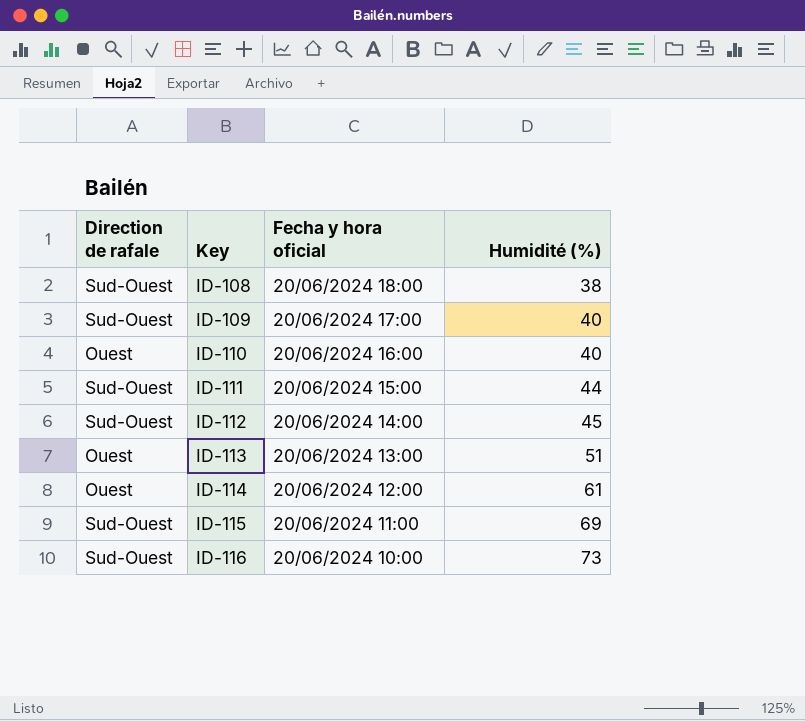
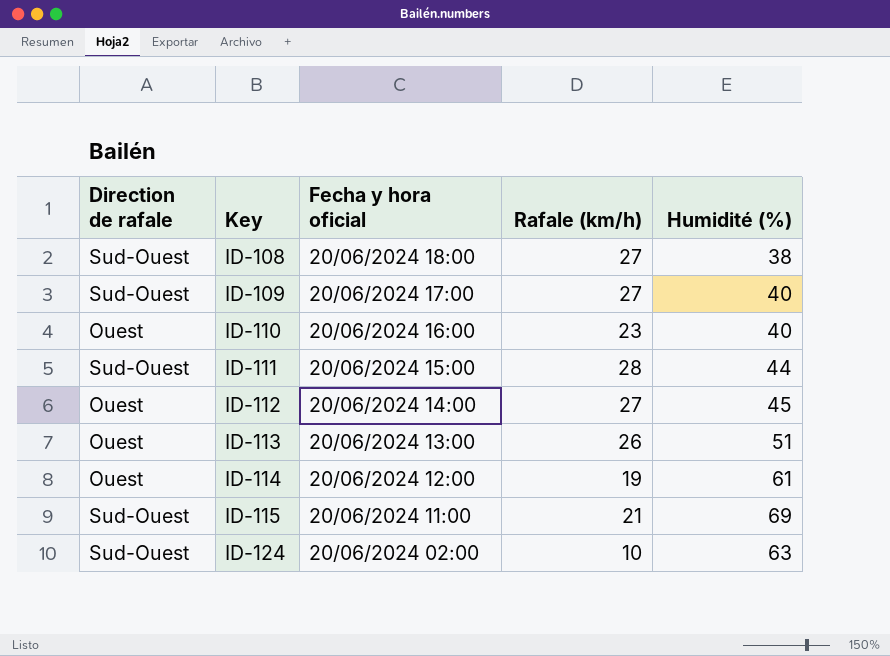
column Rafale (km/h) | position: none -> 4
row ID-116: Sud-Ouest | 20/06/2024 10:00 | 73 -> none
ID-112 | Direction de rafale: Sud-Ouest -> Ouest
row ID-124: none -> Sud-Ouest | 20/06/2024 02:00 | 10 | 63

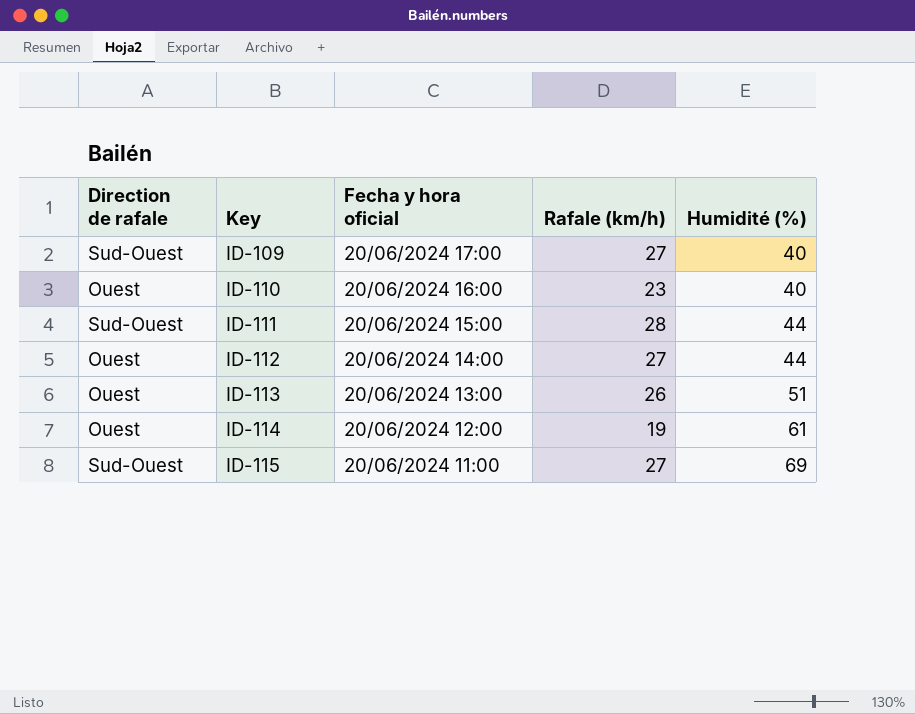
row ID-108: Sud-Ouest | 20/06/2024 18:00 | 27 | 38 -> none
row ID-124: Sud-Ouest | 20/06/2024 02:00 | 10 | 63 -> none
ID-112 | Humidité (%): 45 -> 44
ID-115 | Rafale (km/h): 21 -> 27

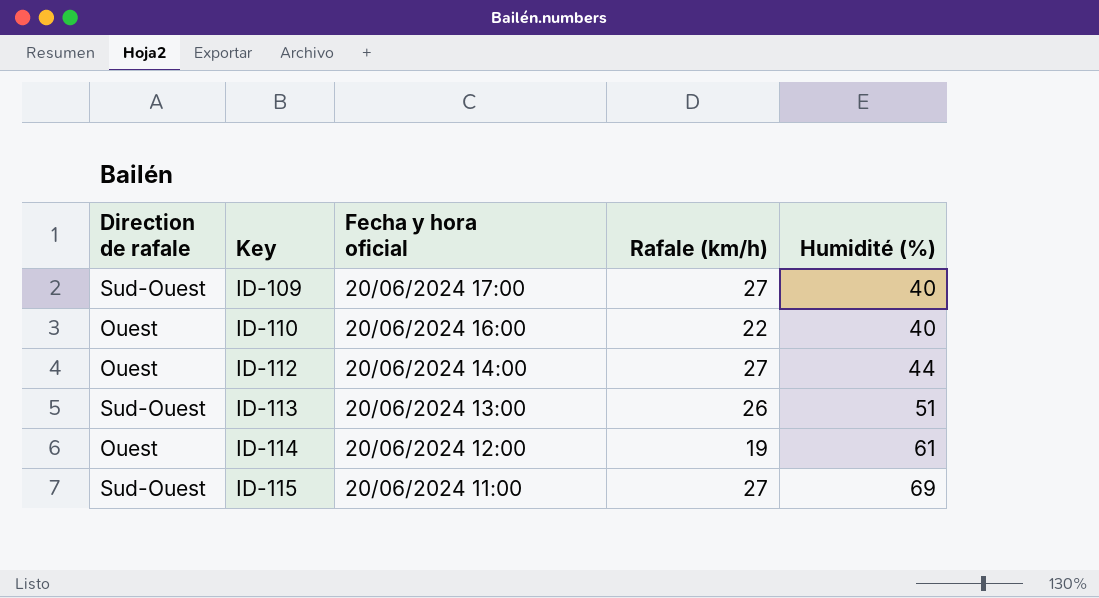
row ID-111: Sud-Ouest | 20/06/2024 15:00 | 28 | 44 -> none
ID-110 | Rafale (km/h): 23 -> 22
ID-113 | Direction de rafale: Ouest -> Sud-Ouest

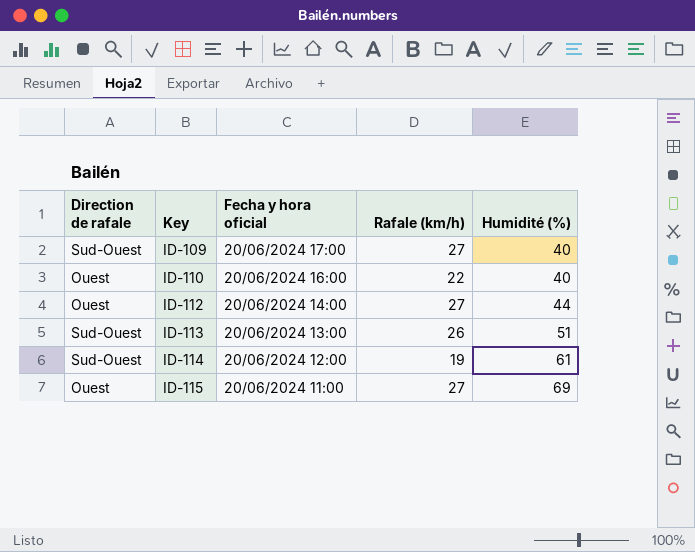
ID-114 | Direction de rafale: Ouest -> Sud-Ouest
ID-115 | Direction de rafale: Sud-Ouest -> Ouest

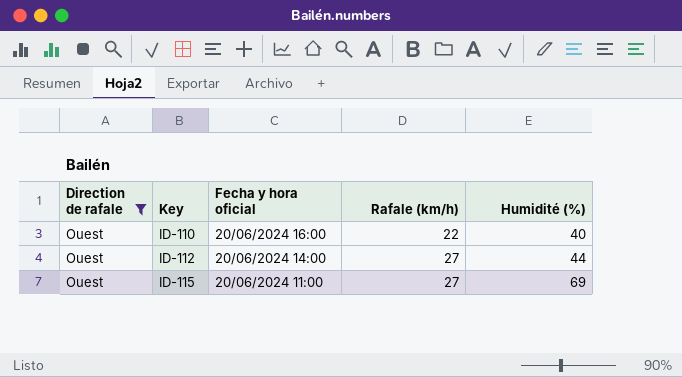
filter: none -> Direction de rafale = Ouest

